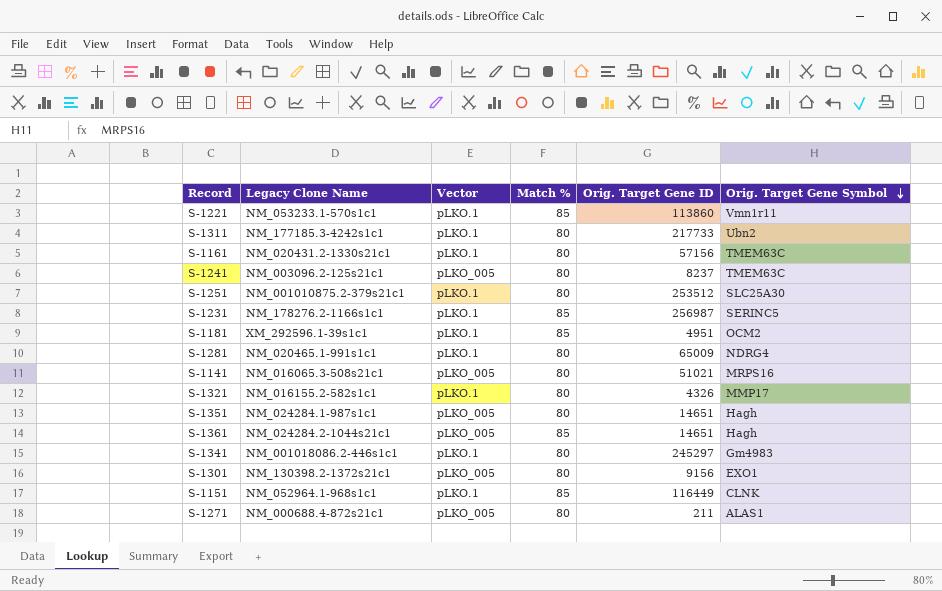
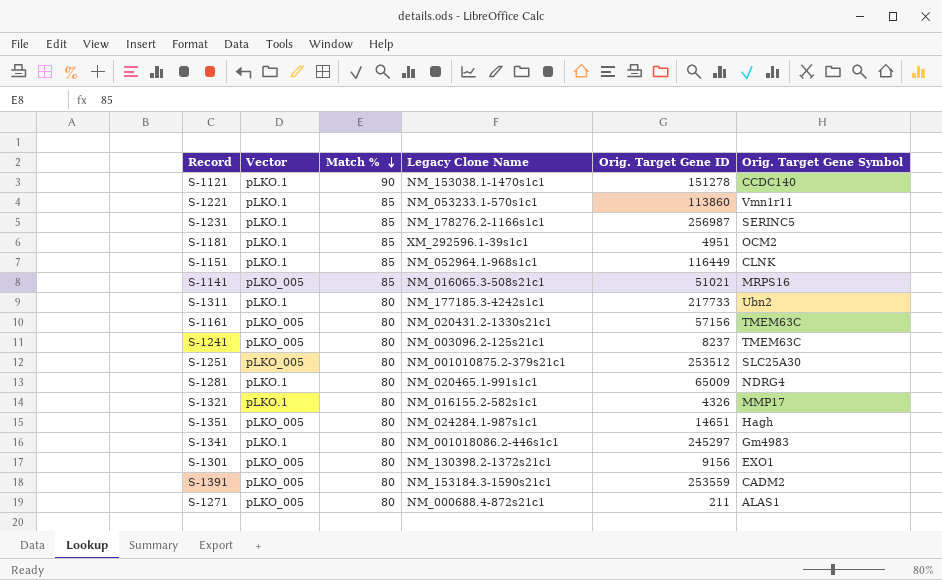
row order: Orig. Target Gene Symbol descending -> Match % descending
column Legacy Clone Name | position: 2 -> 4
row S-1361: NM_024284.2-1044s21c1 | pLKO_005 | 85 | 14651 | Hagh -> none
row S-1121: none -> pLKO.1 | 90 | NM_153038.1-1470s1c1 | 151278 | CCDC140
S-1141 | Match %: 80 -> 85
S-1161 | Vector: pLKO.1 -> pLKO_005
S-1251 | Vector: pLKO.1 -> pLKO_005
row S-1391: none -> pLKO_005 | 80 | NM_153184.3-1590s21c1 | 253559 | CADM2

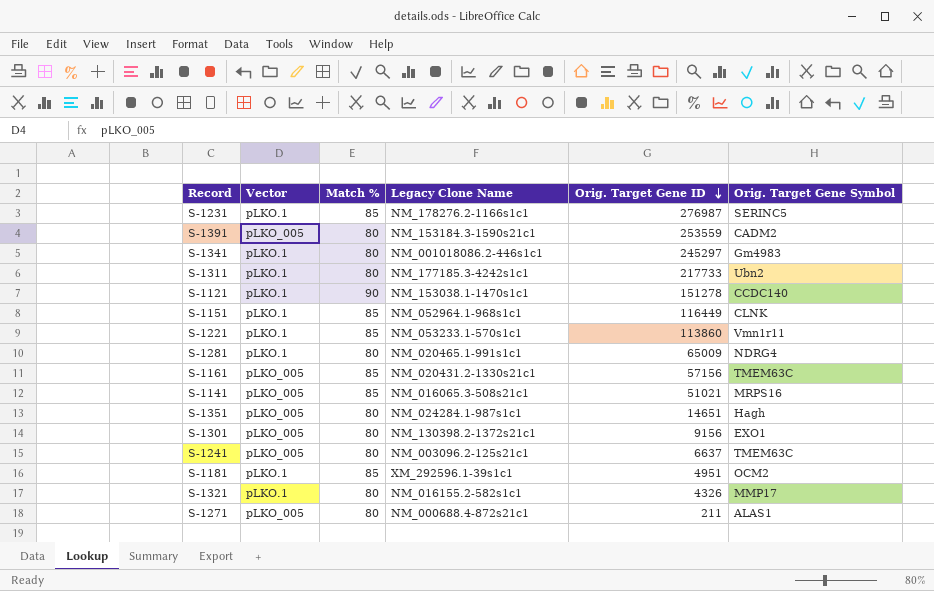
row order: Match % descending -> Orig. Target Gene ID descending
row S-1251: pLKO_005 | 80 | NM_001010875.2-379s21c1 | 253512 | SLC25A30 -> none
S-1231 | Orig. Target Gene ID: 256987 -> 276987
S-1161 | Match %: 80 -> 85
S-1241 | Orig. Target Gene ID: 8237 -> 6637

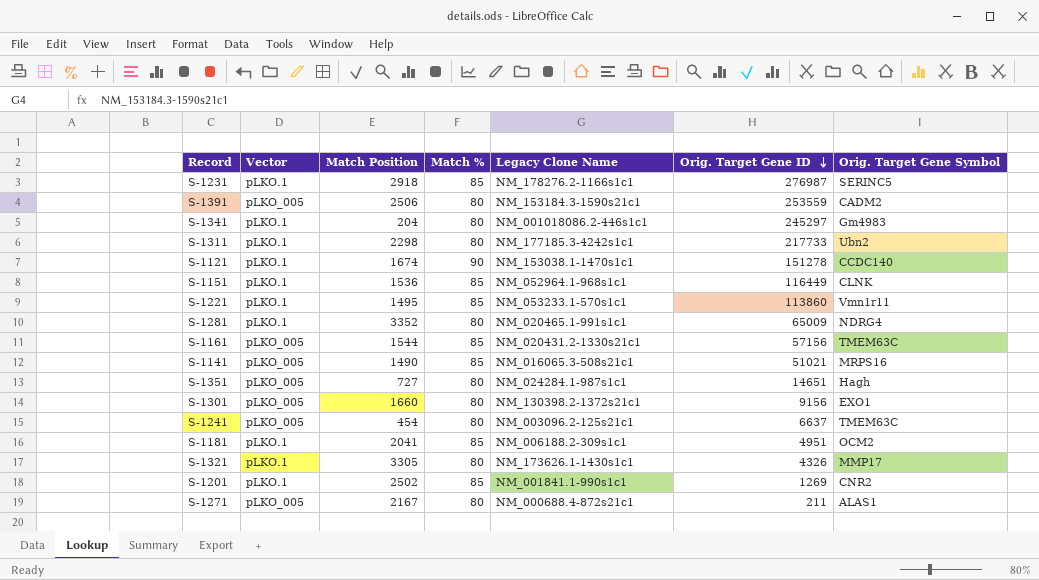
column Match Position | position: none -> 3
S-1181 | Legacy Clone Name: XM_292596.1-39s1c1 -> NM_006188.2-309s1c1
S-1321 | Legacy Clone Name: NM_016155.2-582s1c1 -> NM_173626.1-1430s1c1
row S-1201: none -> pLKO.1 | 2502 | 85 | NM_001841.1-990s1c1 | 1269 | CNR2

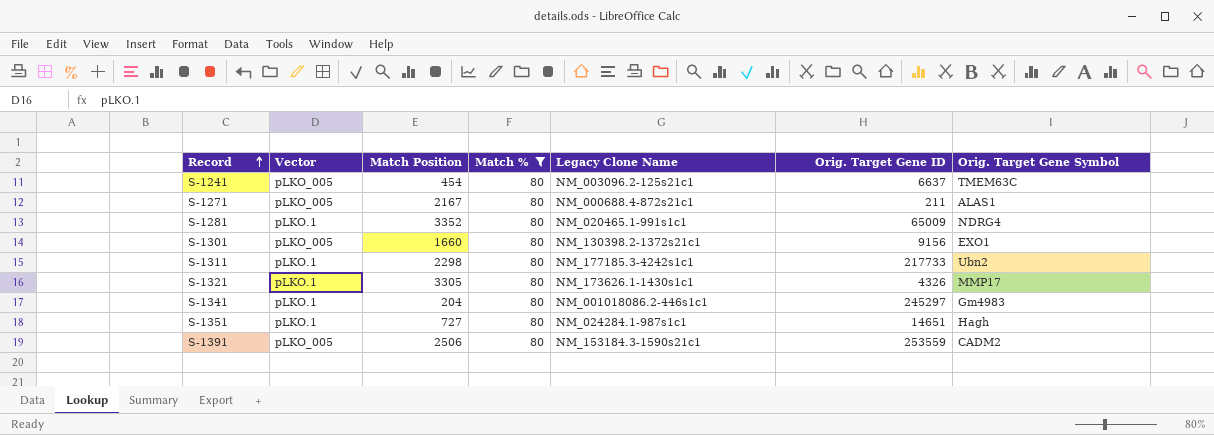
filter: none -> Match % = 80
row order: Orig. Target Gene ID descending -> Record ascending
S-1351 | Vector: pLKO_005 -> pLKO.1

